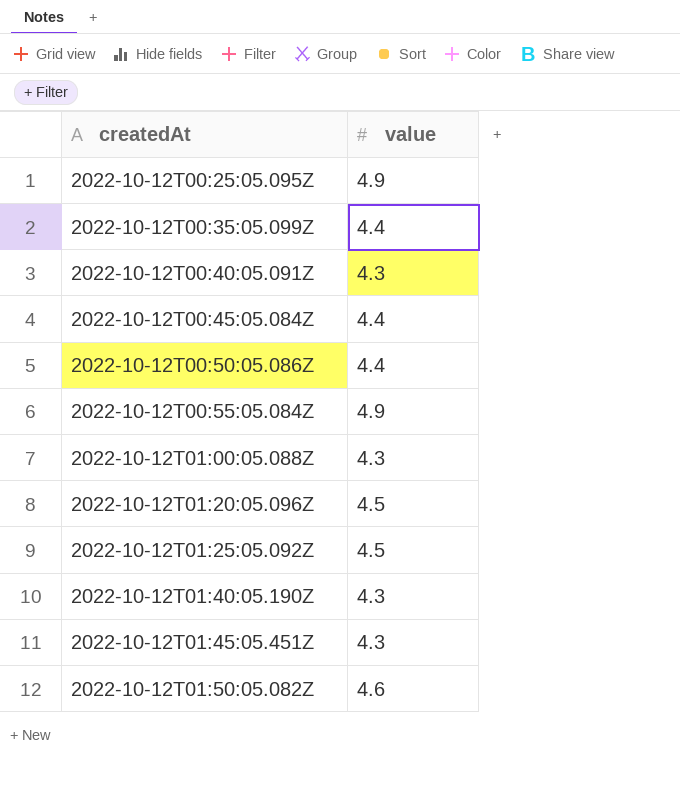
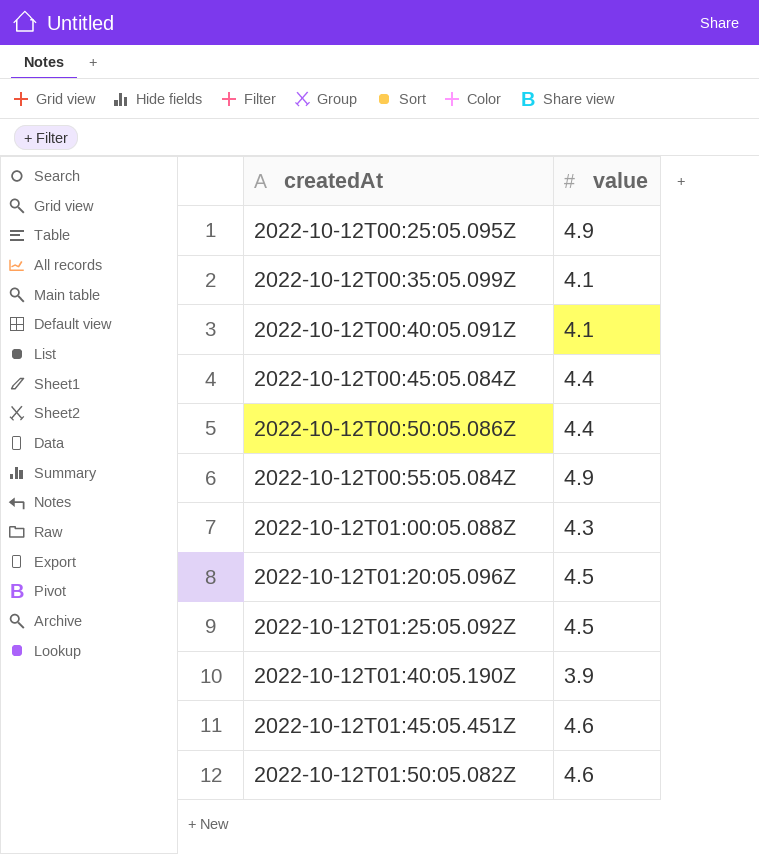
2022-10-12T00:35:05.099Z | value: 4.4 -> 4.1
2022-10-12T00:40:05.091Z | value: 4.3 -> 4.1
2022-10-12T01:40:05.190Z | value: 4.3 -> 3.9
2022-10-12T01:45:05.451Z | value: 4.3 -> 4.6

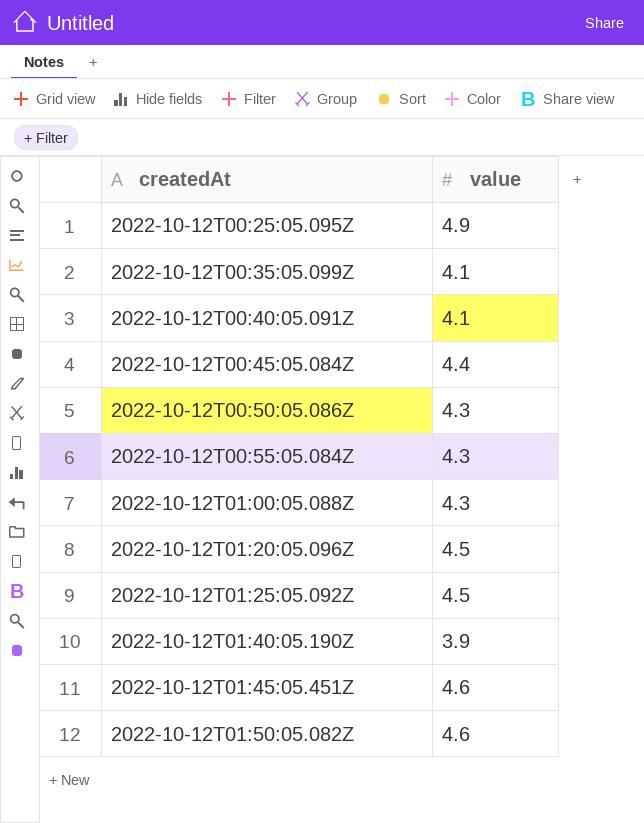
2022-10-12T00:50:05.086Z | value: 4.4 -> 4.3
2022-10-12T00:55:05.084Z | value: 4.9 -> 4.3

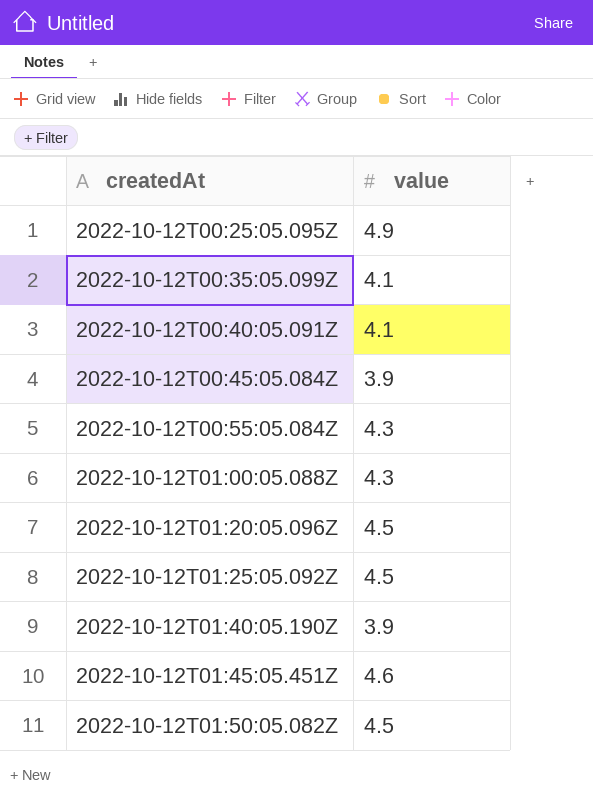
row 2022-10-12T00:50:05.086Z: 4.3 -> none
2022-10-12T00:45:05.084Z | value: 4.4 -> 3.9
2022-10-12T01:50:05.082Z | value: 4.6 -> 4.5

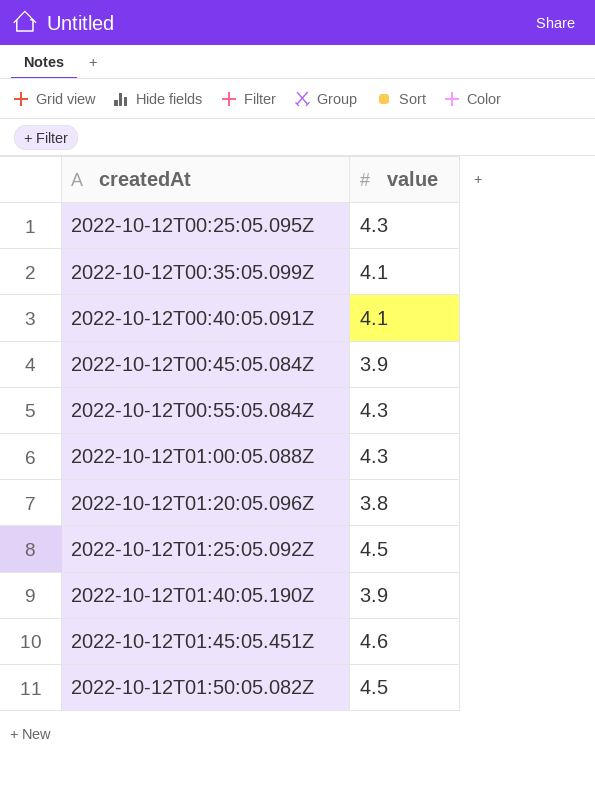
2022-10-12T00:25:05.095Z | value: 4.9 -> 4.3
2022-10-12T01:20:05.096Z | value: 4.5 -> 3.8

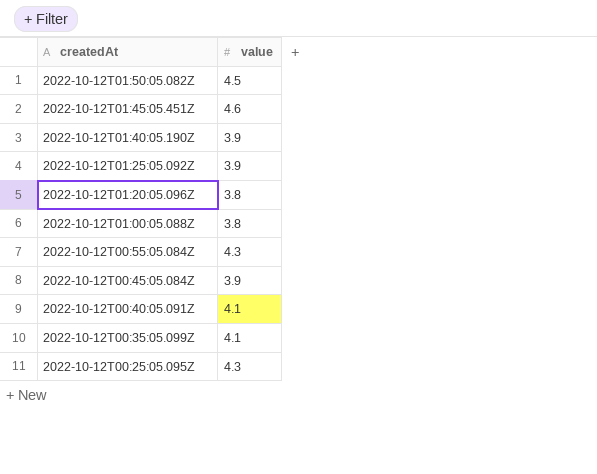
row order: createdAt ascending -> createdAt descending
2022-10-12T01:25:05.092Z | value: 4.5 -> 3.9
2022-10-12T01:00:05.088Z | value: 4.3 -> 3.8

